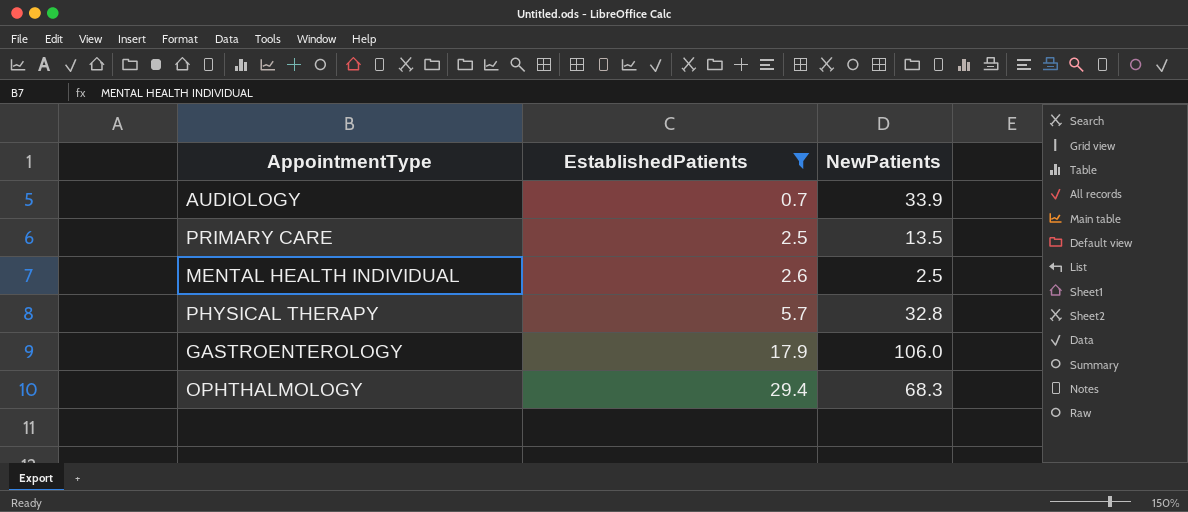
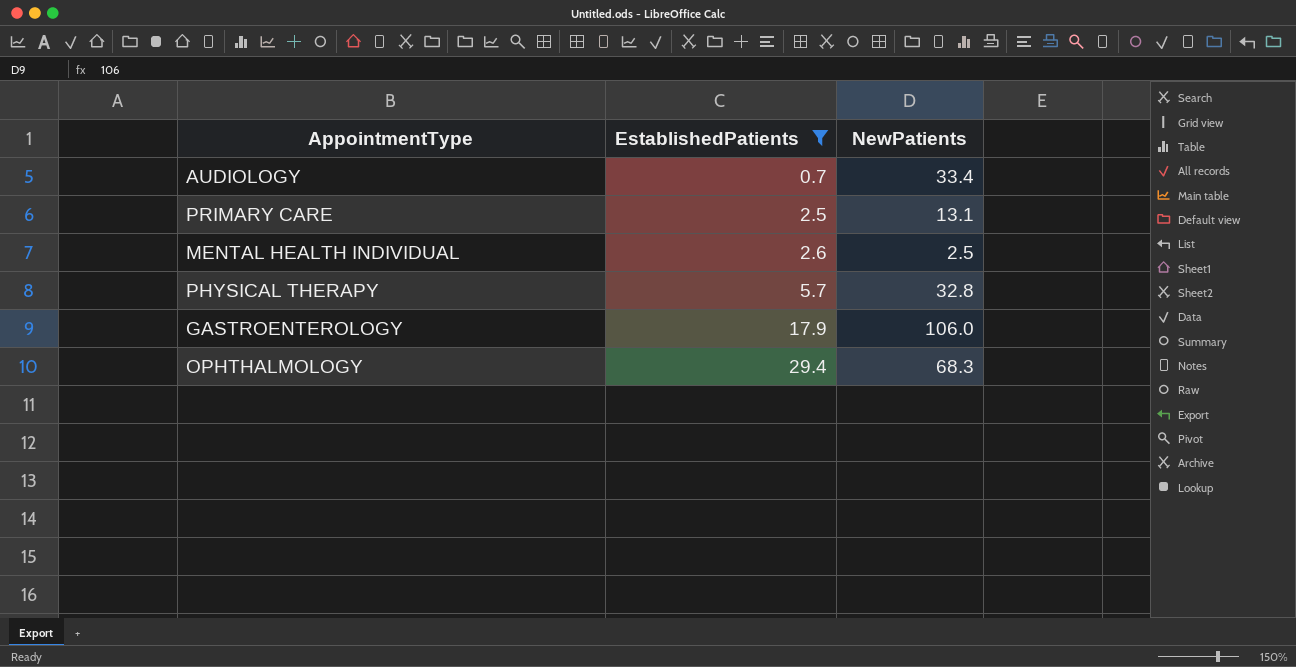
AUDIOLOGY | NewPatients: 33.9 -> 33.4
PRIMARY CARE | NewPatients: 13.5 -> 13.1

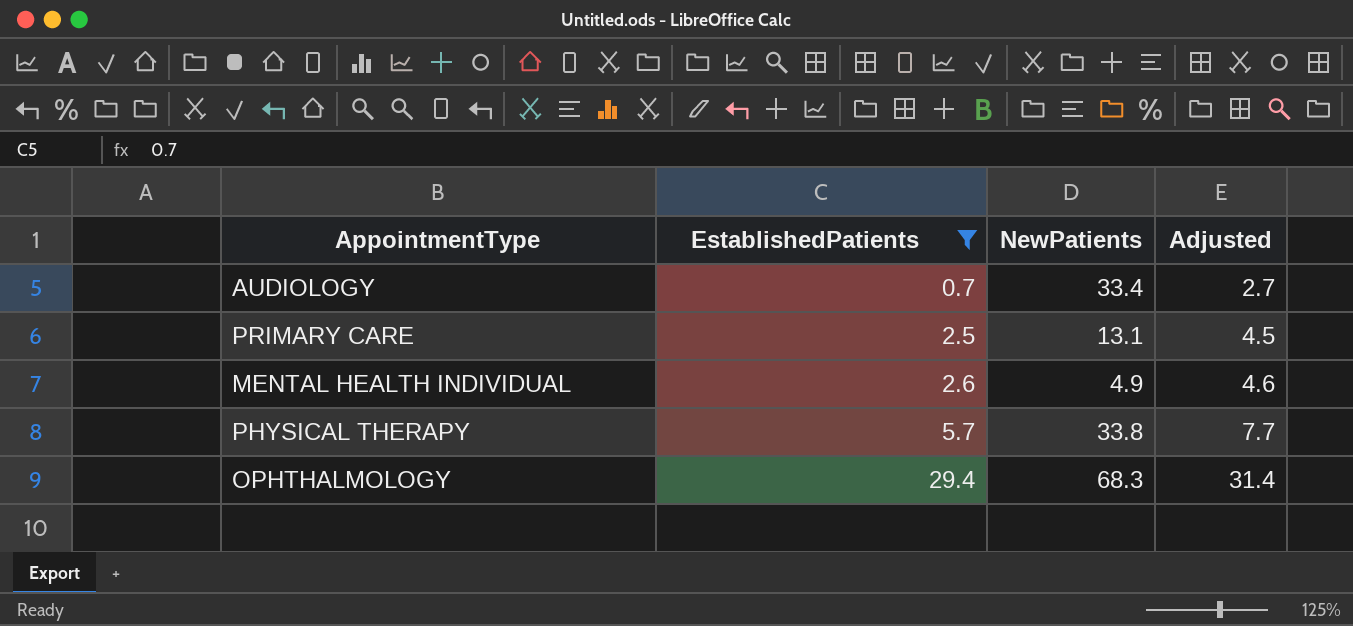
column Adjusted | formula: none -> [EstablishedPatients] + 2
row GASTROENTEROLOGY: 17.9 | 106.0 -> none
MENTAL HEALTH INDIVIDUAL | NewPatients: 2.5 -> 4.9
PHYSICAL THERAPY | NewPatients: 32.8 -> 33.8

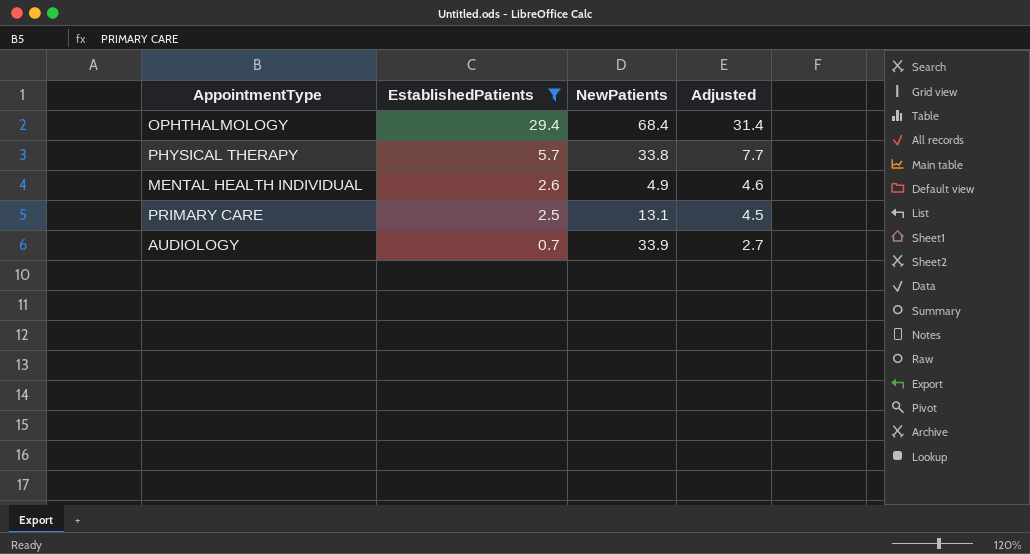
row order: EstablishedPatients ascending -> EstablishedPatients descending
OPHTHALMOLOGY | NewPatients: 68.3 -> 68.4
AUDIOLOGY | NewPatients: 33.4 -> 33.9

